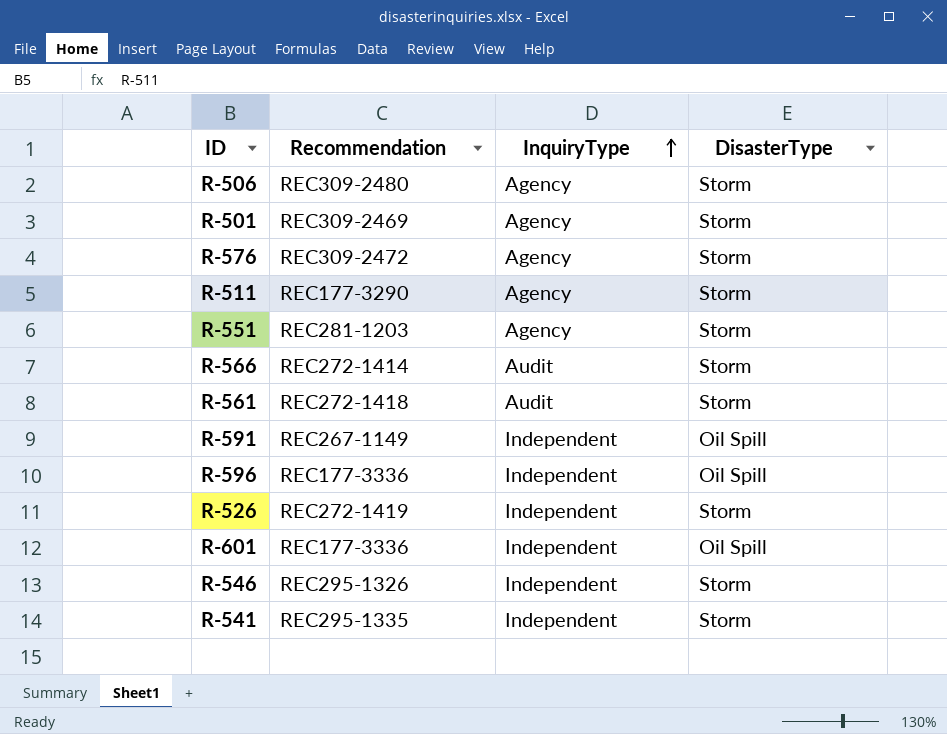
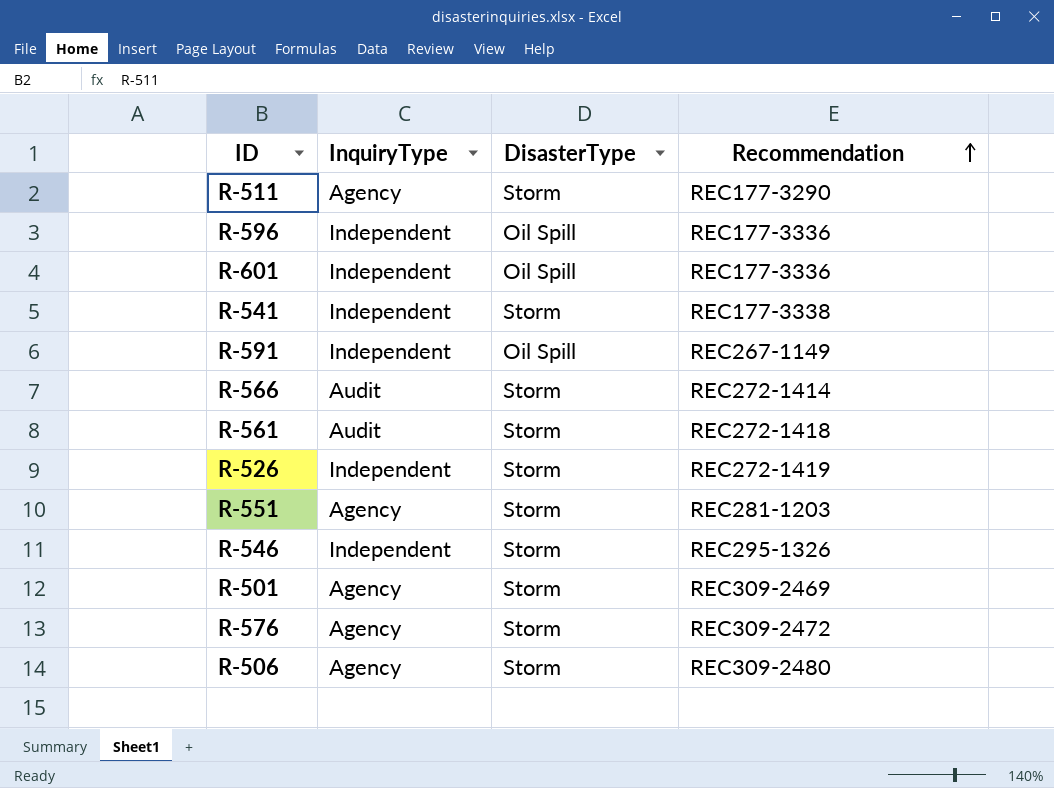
row order: InquiryType ascending -> Recommendation ascending
column Recommendation | position: 2 -> 4
R-541 | Recommendation: REC295-1335 -> REC177-3338

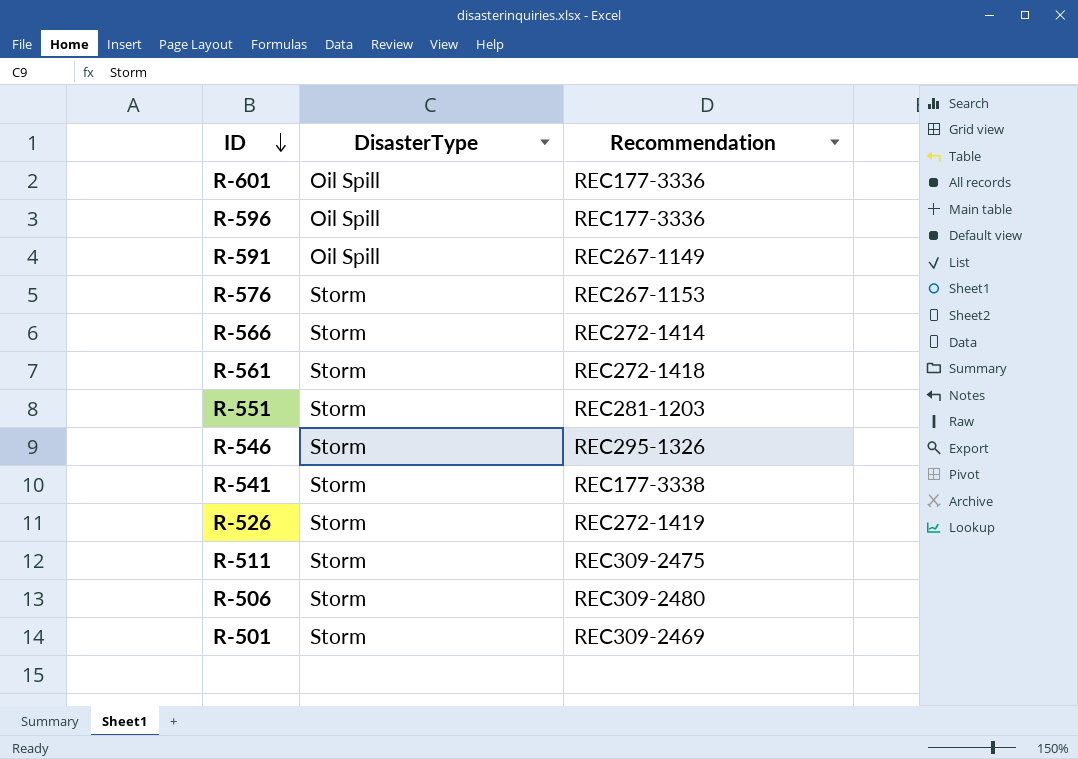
row order: Recommendation ascending -> ID descending
column InquiryType | position: 2 -> none
R-576 | Recommendation: REC309-2472 -> REC267-1153
R-511 | Recommendation: REC177-3290 -> REC309-2475

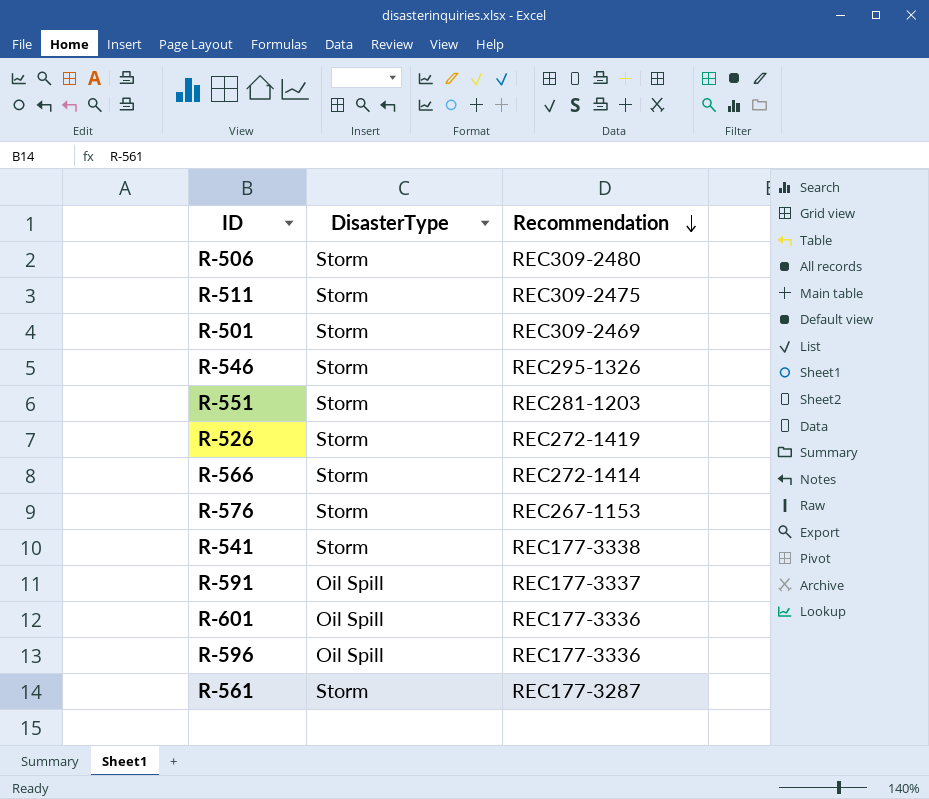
row order: ID descending -> Recommendation descending
R-591 | Recommendation: REC267-1149 -> REC177-3337
R-561 | Recommendation: REC272-1418 -> REC177-3287

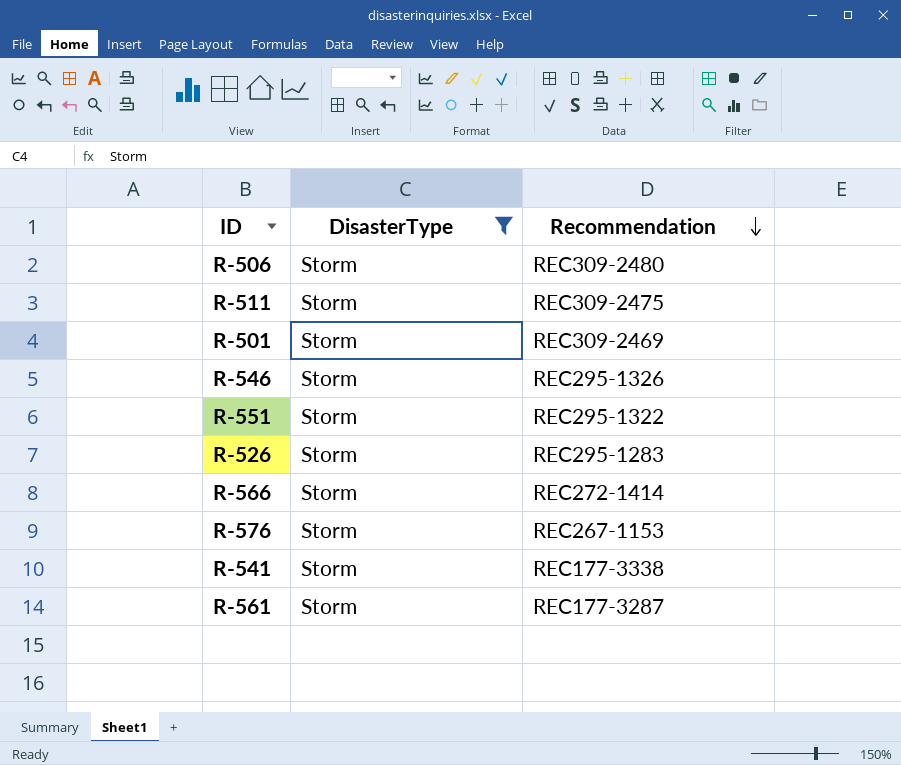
filter: none -> DisasterType = Storm
R-551 | Recommendation: REC281-1203 -> REC295-1322
R-526 | Recommendation: REC272-1419 -> REC295-1283

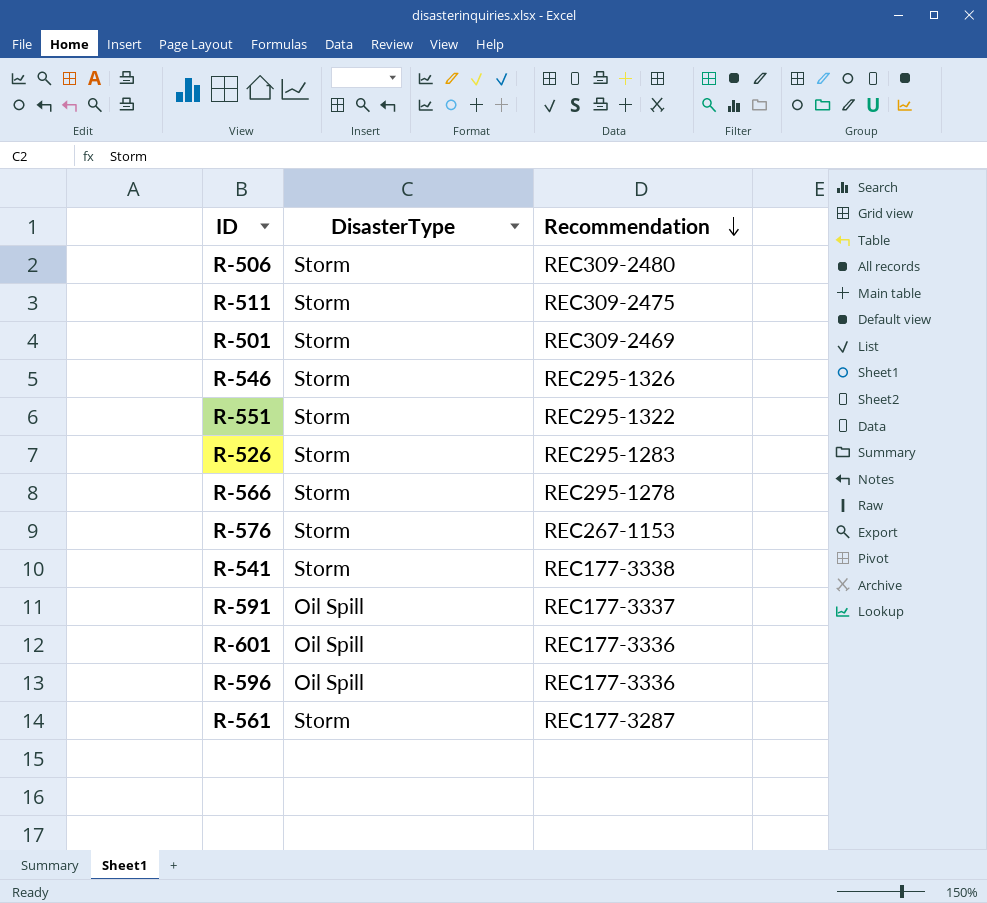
filter: DisasterType = Storm -> none
R-566 | Recommendation: REC272-1414 -> REC295-1278

